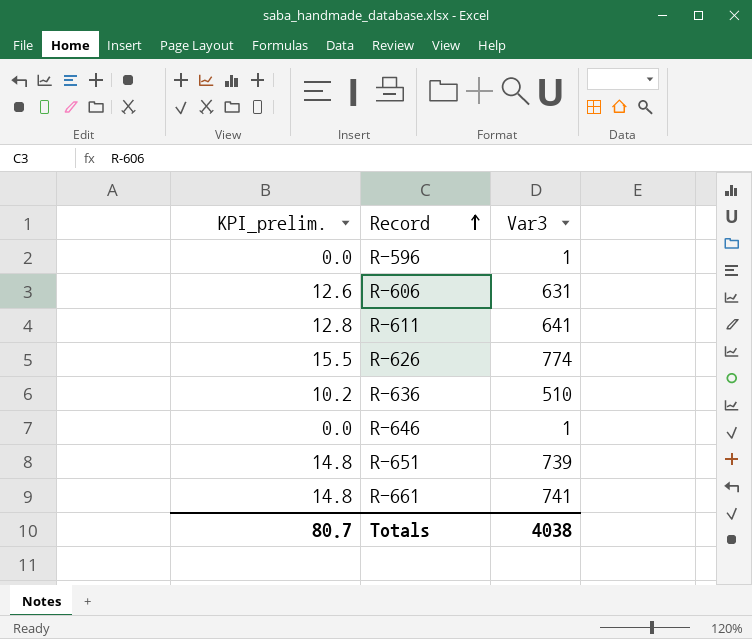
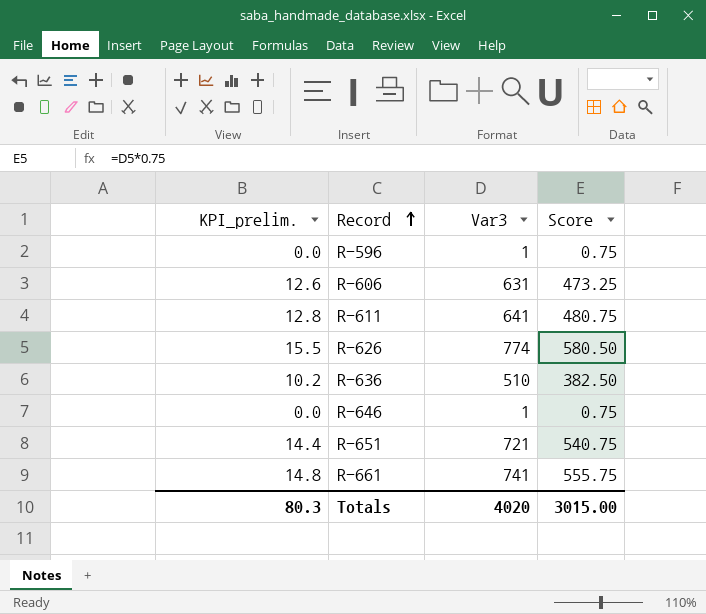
column Score | formula: none -> [Var3] * 0.75
R-651 | KPI_prelim.: 14.8 -> 14.4
R-651 | Var3: 739 -> 721
Totals | KPI_prelim.: 80.7 -> 80.3
Totals | Var3: 4038 -> 4020

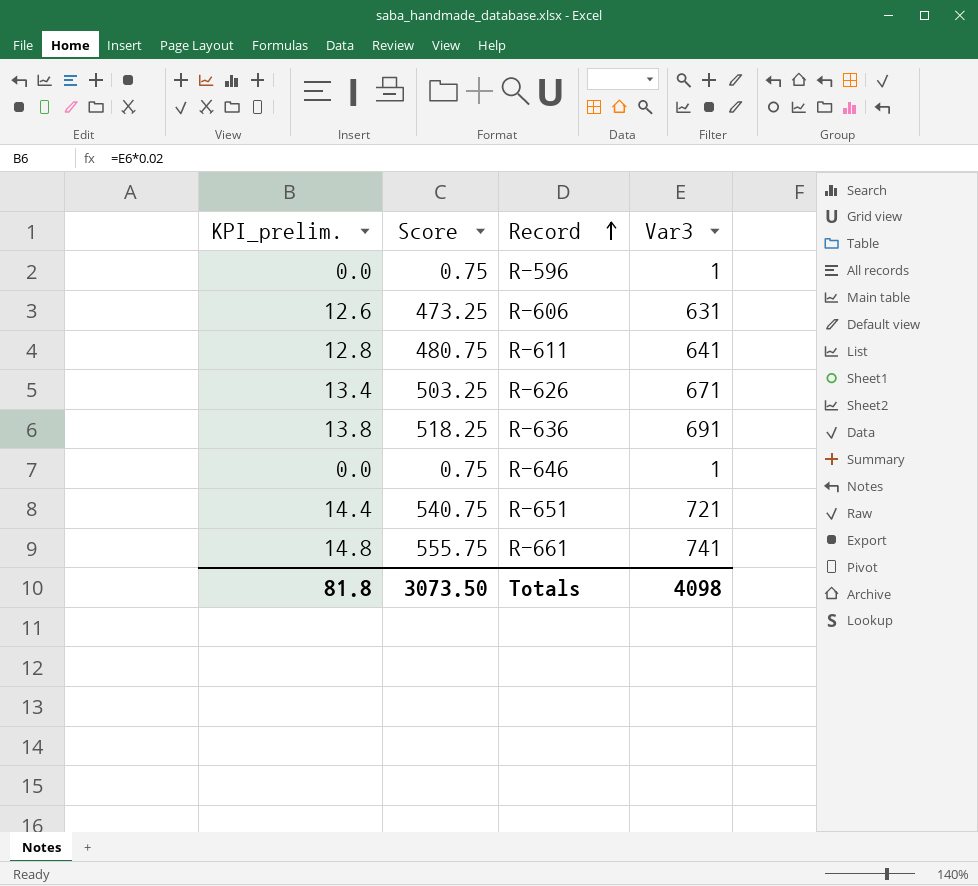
column Score | position: 4 -> 2
R-626 | KPI_prelim.: 15.5 -> 13.4
R-626 | Score: 580.50 -> 503.25
R-626 | Var3: 774 -> 671
R-636 | KPI_prelim.: 10.2 -> 13.8
R-636 | Score: 382.50 -> 518.25
R-636 | Var3: 510 -> 691
Totals | KPI_prelim.: 80.3 -> 81.8
Totals | Score: 3015.00 -> 3073.50
Totals | Var3: 4020 -> 4098

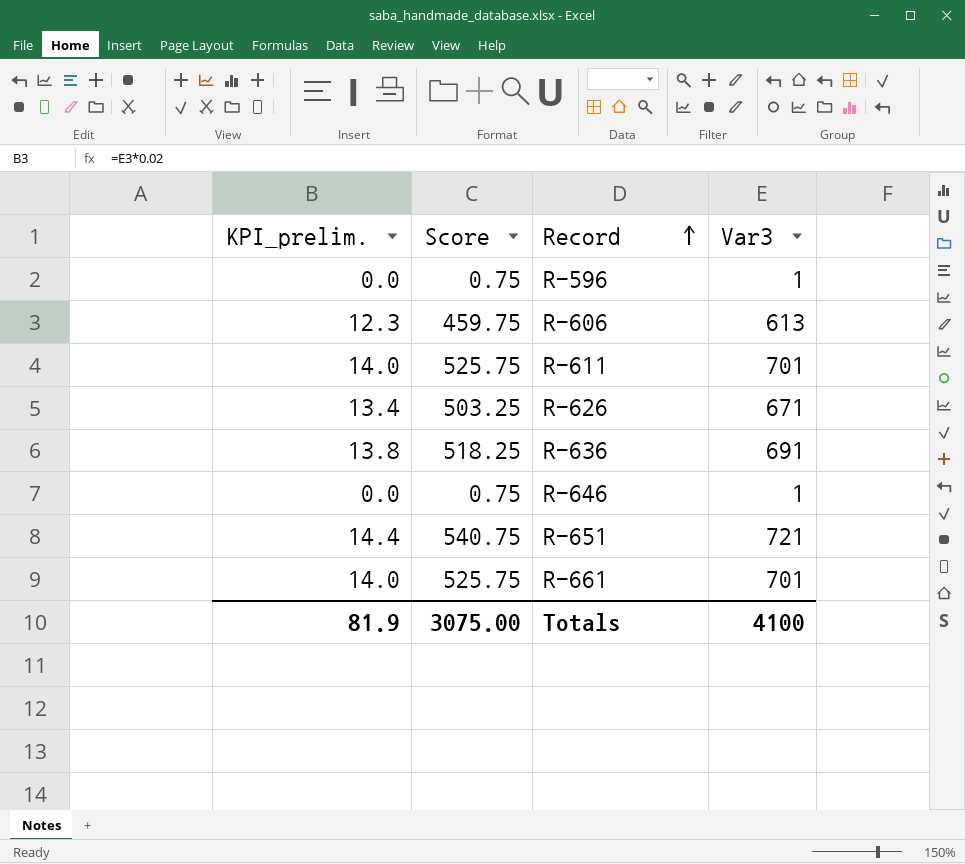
R-606 | KPI_prelim.: 12.6 -> 12.3
R-606 | Score: 473.25 -> 459.75
R-606 | Var3: 631 -> 613
R-611 | KPI_prelim.: 12.8 -> 14.0
R-611 | Score: 480.75 -> 525.75
R-611 | Var3: 641 -> 701
R-661 | KPI_prelim.: 14.8 -> 14.0
R-661 | Score: 555.75 -> 525.75
R-661 | Var3: 741 -> 701
Totals | KPI_prelim.: 81.8 -> 81.9
Totals | Score: 3073.50 -> 3075.00
Totals | Var3: 4098 -> 4100

